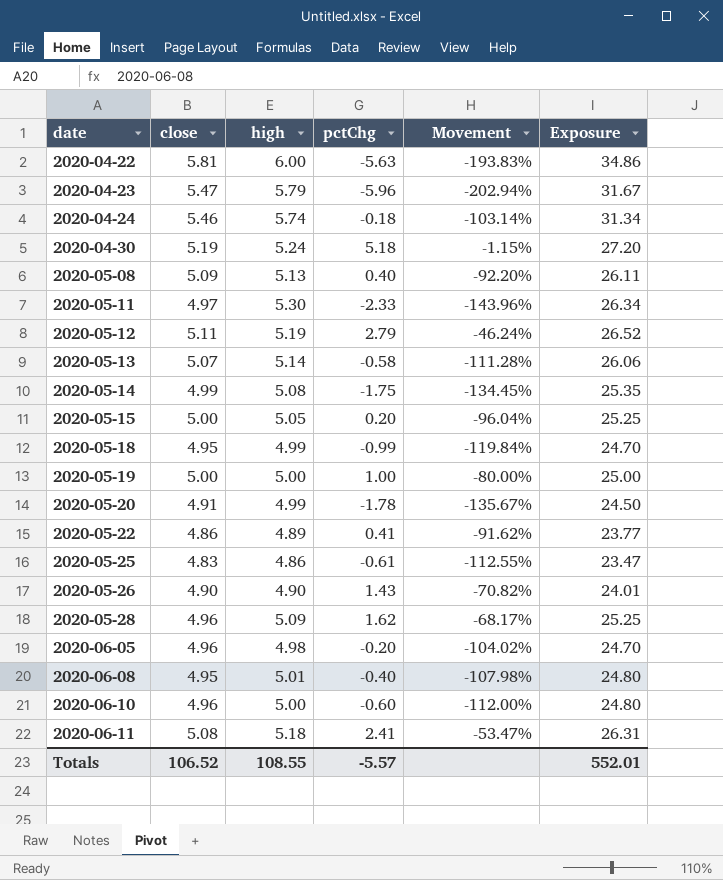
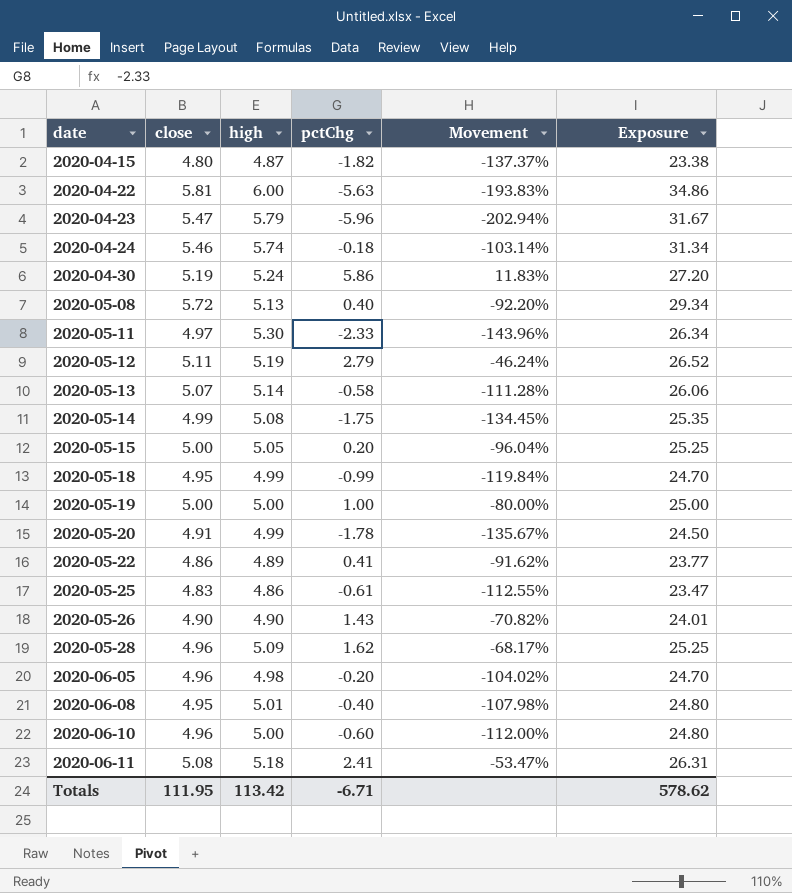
row 2020-04-15: none -> 4.80 | 4.87 | -1.82 | -137.37% | 23.38
2020-04-30 | pctChg: 5.18 -> 5.86
2020-04-30 | Movement: -1.15% -> 11.83%
2020-05-08 | close: 5.09 -> 5.72
2020-05-08 | Exposure: 26.11 -> 29.34
Totals | close: 106.52 -> 111.95
Totals | high: 108.55 -> 113.42
Totals | pctChg: -5.57 -> -6.71
Totals | Exposure: 552.01 -> 578.62

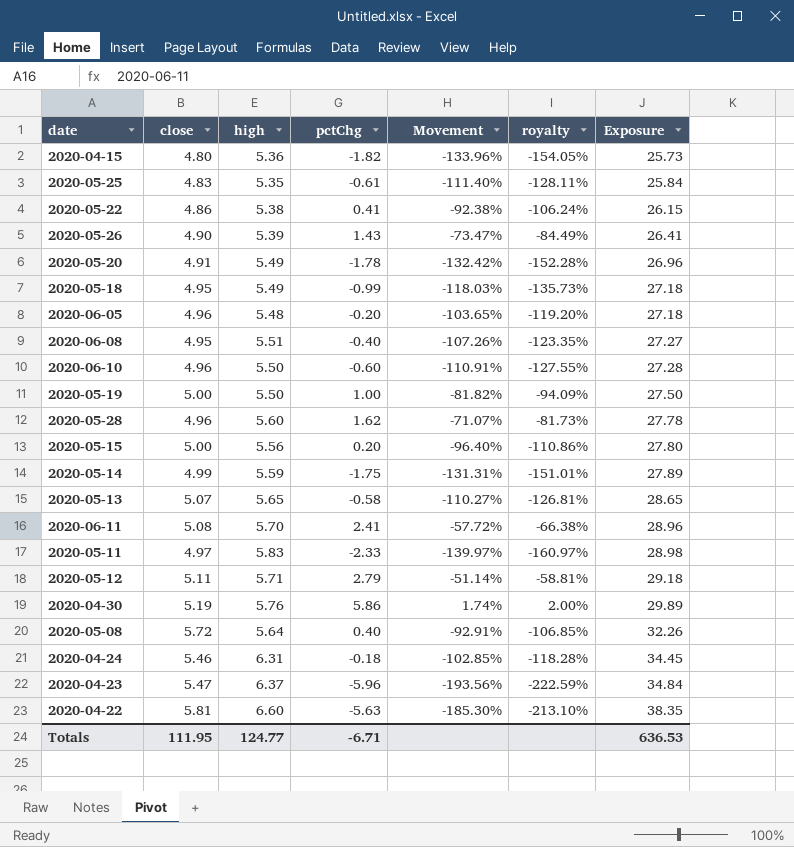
row order: date ascending -> Exposure ascending
column royalty | formula: none -> [Movement] * 1.15
2020-04-15 | high: 4.87 -> 5.36
2020-04-15 | Movement: -137.37% -> -133.96%
2020-04-15 | Exposure: 23.38 -> 25.73
2020-05-25 | high: 4.86 -> 5.35
2020-05-25 | Movement: -112.55% -> -111.40%
2020-05-25 | Exposure: 23.47 -> 25.84
2020-05-22 | high: 4.89 -> 5.38
2020-05-22 | Movement: -91.62% -> -92.38%
2020-05-22 | Exposure: 23.77 -> 26.15
2020-05-26 | high: 4.90 -> 5.39
2020-05-26 | Movement: -70.82% -> -73.47%
2020-05-26 | Exposure: 24.01 -> 26.41
2020-05-20 | high: 4.99 -> 5.49
2020-05-20 | Movement: -135.67% -> -132.42%
2020-05-20 | Exposure: 24.50 -> 26.96
2020-05-18 | high: 4.99 -> 5.49
2020-05-18 | Movement: -119.84% -> -118.03%
2020-05-18 | Exposure: 24.70 -> 27.18
2020-06-05 | high: 4.98 -> 5.48
2020-06-05 | Movement: -104.02% -> -103.65%
2020-06-05 | Exposure: 24.70 -> 27.18
2020-06-08 | high: 5.01 -> 5.51
2020-06-08 | Movement: -107.98% -> -107.26%
2020-06-08 | Exposure: 24.80 -> 27.27
2020-06-10 | high: 5.00 -> 5.50
2020-06-10 | Movement: -112.00% -> -110.91%
2020-06-10 | Exposure: 24.80 -> 27.28
2020-05-19 | high: 5.00 -> 5.50
2020-05-19 | Movement: -80.00% -> -81.82%
2020-05-19 | Exposure: 25.00 -> 27.50
2020-05-28 | high: 5.09 -> 5.60
2020-05-28 | Movement: -68.17% -> -71.07%
2020-05-28 | Exposure: 25.25 -> 27.78
2020-05-15 | high: 5.05 -> 5.56
2020-05-15 | Movement: -96.04% -> -96.40%
2020-05-15 | Exposure: 25.25 -> 27.80
2020-05-14 | high: 5.08 -> 5.59
2020-05-14 | Movement: -134.45% -> -131.31%
2020-05-14 | Exposure: 25.35 -> 27.89
2020-05-13 | high: 5.14 -> 5.65
2020-05-13 | Movement: -111.28% -> -110.27%
2020-05-13 | Exposure: 26.06 -> 28.65
2020-06-11 | high: 5.18 -> 5.70
2020-06-11 | Movement: -53.47% -> -57.72%
2020-06-11 | Exposure: 26.31 -> 28.96
2020-05-11 | high: 5.30 -> 5.83
2020-05-11 | Movement: -143.96% -> -139.97%
2020-05-11 | Exposure: 26.34 -> 28.98
2020-05-12 | high: 5.19 -> 5.71
2020-05-12 | Movement: -46.24% -> -51.14%
2020-05-12 | Exposure: 26.52 -> 29.18
2020-04-30 | high: 5.24 -> 5.76
2020-04-30 | Movement: 11.83% -> 1.74%
2020-04-30 | Exposure: 27.20 -> 29.89
2020-05-08 | high: 5.13 -> 5.64
2020-05-08 | Movement: -92.20% -> -92.91%
2020-05-08 | Exposure: 29.34 -> 32.26
2020-04-24 | high: 5.74 -> 6.31
2020-04-24 | Movement: -103.14% -> -102.85%
2020-04-24 | Exposure: 31.34 -> 34.45
2020-04-23 | high: 5.79 -> 6.37
2020-04-23 | Movement: -202.94% -> -193.56%
2020-04-23 | Exposure: 31.67 -> 34.84
2020-04-22 | high: 6.00 -> 6.60
2020-04-22 | Movement: -193.83% -> -185.30%
2020-04-22 | Exposure: 34.86 -> 38.35
Totals | high: 113.42 -> 124.77
Totals | Exposure: 578.62 -> 636.53

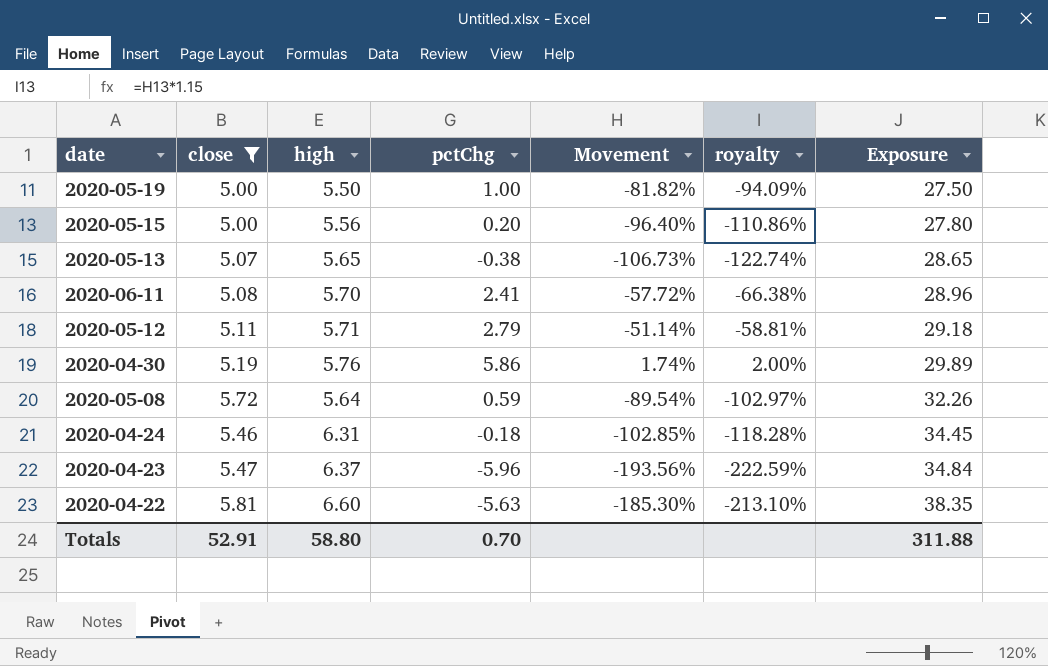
filter: none -> close >= 5.00
2020-05-13 | pctChg: -0.58 -> -0.38
2020-05-13 | Movement: -110.27% -> -106.73%
2020-05-13 | royalty: -126.81% -> -122.74%
2020-05-08 | pctChg: 0.40 -> 0.59
2020-05-08 | Movement: -92.91% -> -89.54%
2020-05-08 | royalty: -106.85% -> -102.97%
Totals | close: 111.95 -> 52.91
Totals | high: 124.77 -> 58.80
Totals | pctChg: -6.71 -> 0.70
Totals | Exposure: 636.53 -> 311.88

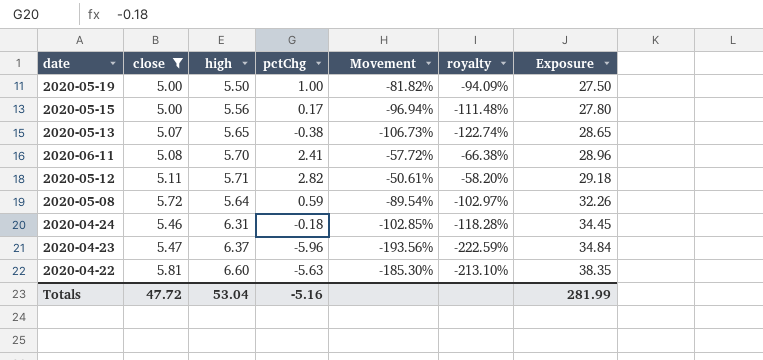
row 2020-04-30: 5.19 | 5.76 | 5.86 | 1.74% | 2.00% | 29.89 -> none
2020-05-15 | pctChg: 0.20 -> 0.17
2020-05-15 | Movement: -96.40% -> -96.94%
2020-05-15 | royalty: -110.86% -> -111.48%
2020-05-12 | pctChg: 2.79 -> 2.82
2020-05-12 | Movement: -51.14% -> -50.61%
2020-05-12 | royalty: -58.81% -> -58.20%
Totals | close: 52.91 -> 47.72
Totals | high: 58.80 -> 53.04
Totals | pctChg: 0.70 -> -5.16
Totals | Exposure: 311.88 -> 281.99

